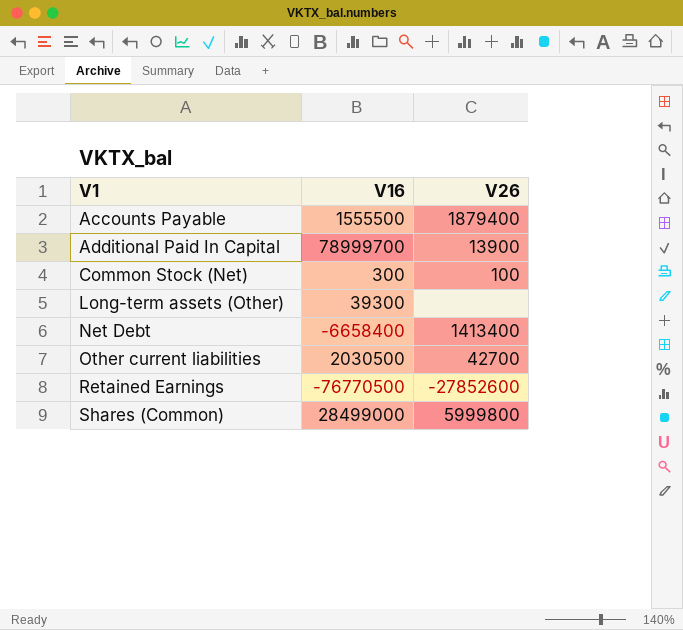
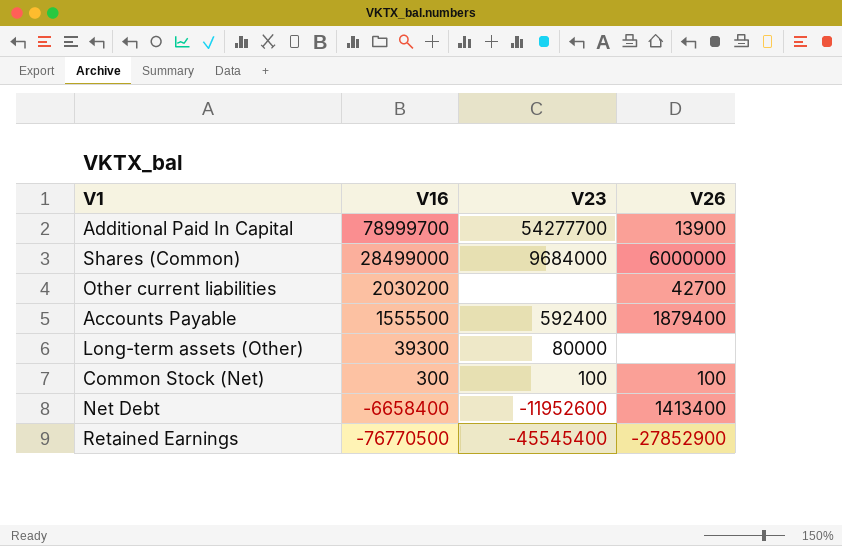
row order: V1 ascending -> V16 descending
column V23 | position: none -> 3
Shares (Common) | V26: 5999800 -> 6000000
Other current liabilities | V16: 2030500 -> 2030200
Retained Earnings | V26: -27852600 -> -27852900

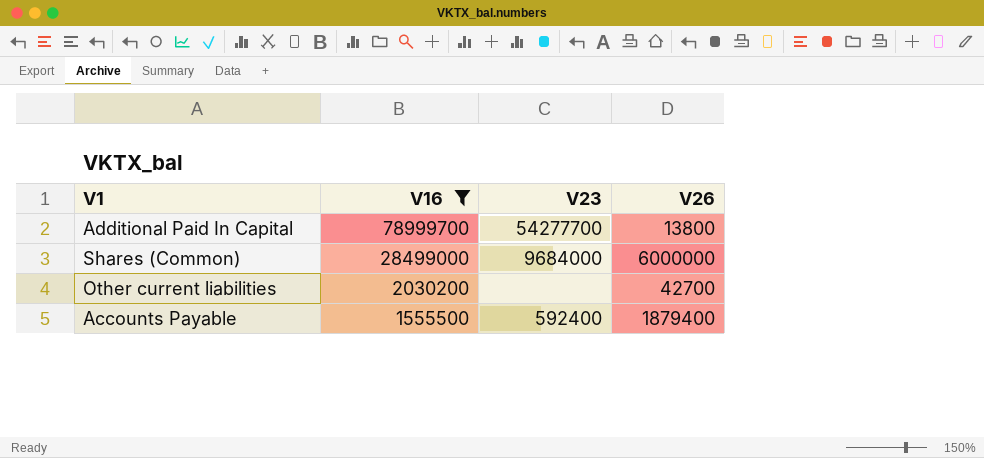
filter: none -> V16 >= 1555500
Additional Paid In Capital | V26: 13900 -> 13800

